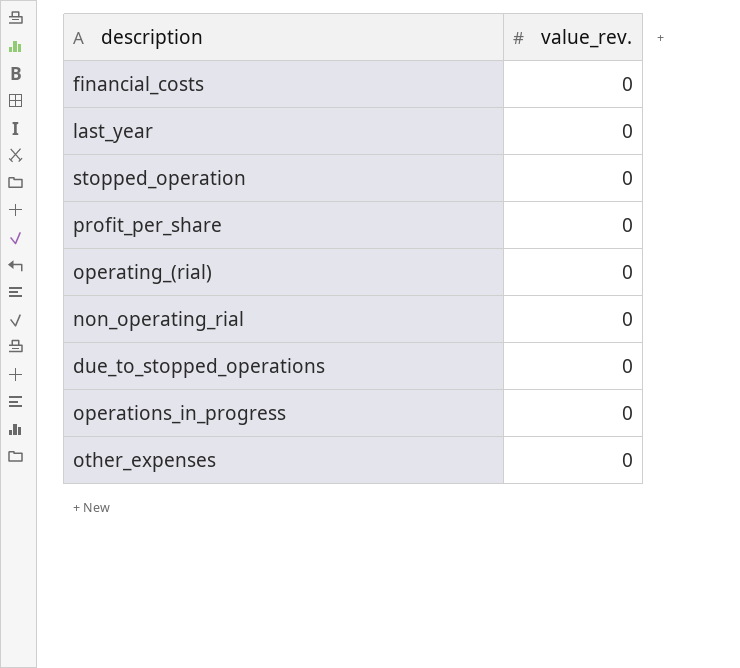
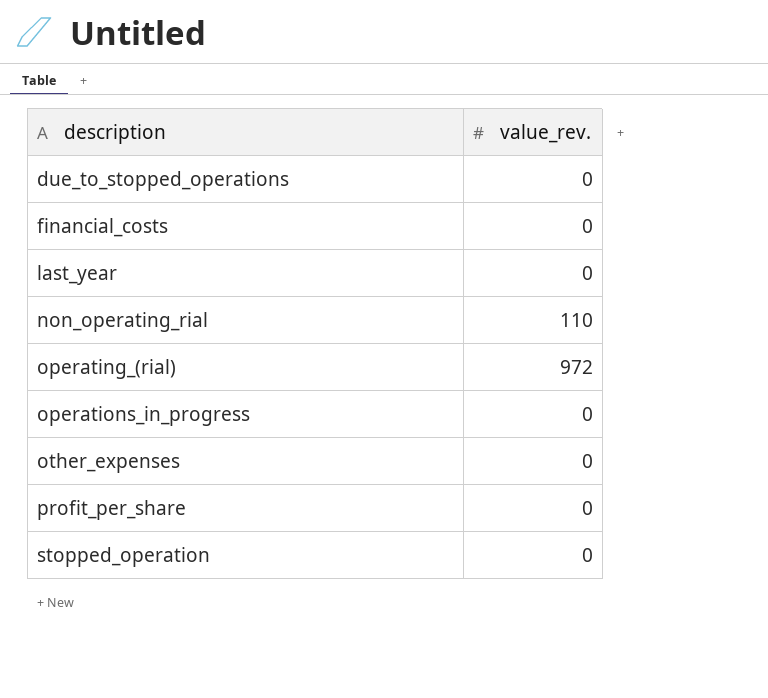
row order: none -> description ascending
non_operating_rial | value_rev.: 0 -> 110
operating_(rial) | value_rev.: 0 -> 972

